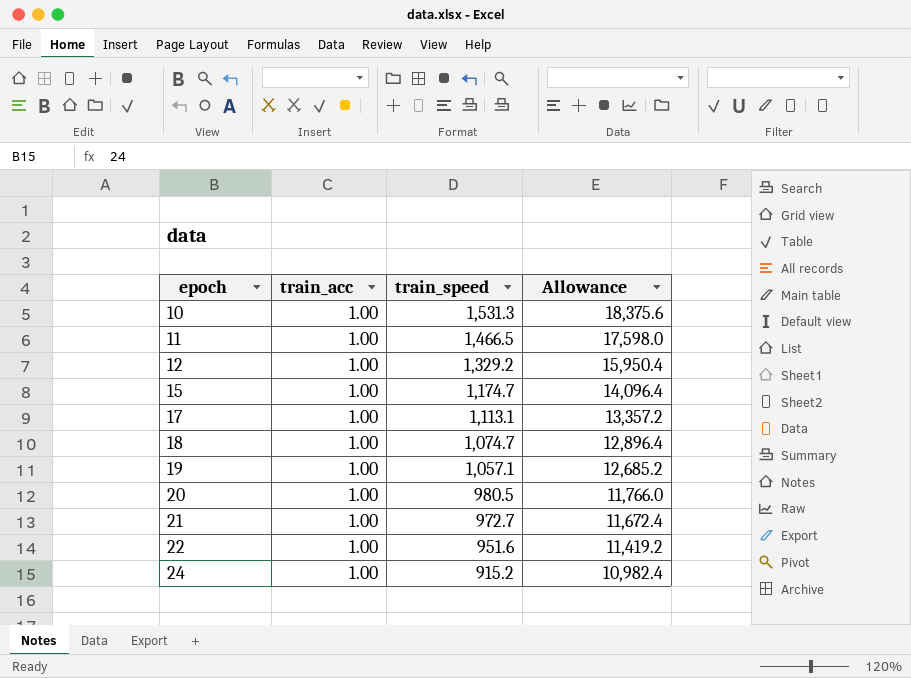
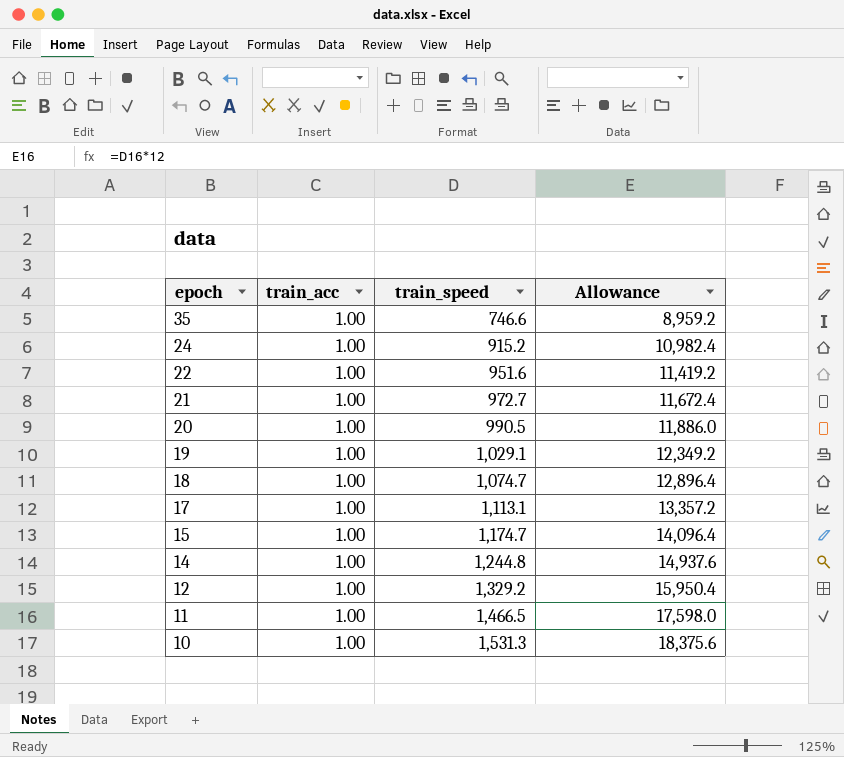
row order: epoch ascending -> epoch descending
row 35: none -> 1.00 | 746.6 | 8,959.2
20 | train_speed: 980.5 -> 990.5
20 | Allowance: 11,766.0 -> 11,886.0
19 | train_speed: 1,057.1 -> 1,029.1
19 | Allowance: 12,685.2 -> 12,349.2
row 14: none -> 1.00 | 1,244.8 | 14,937.6

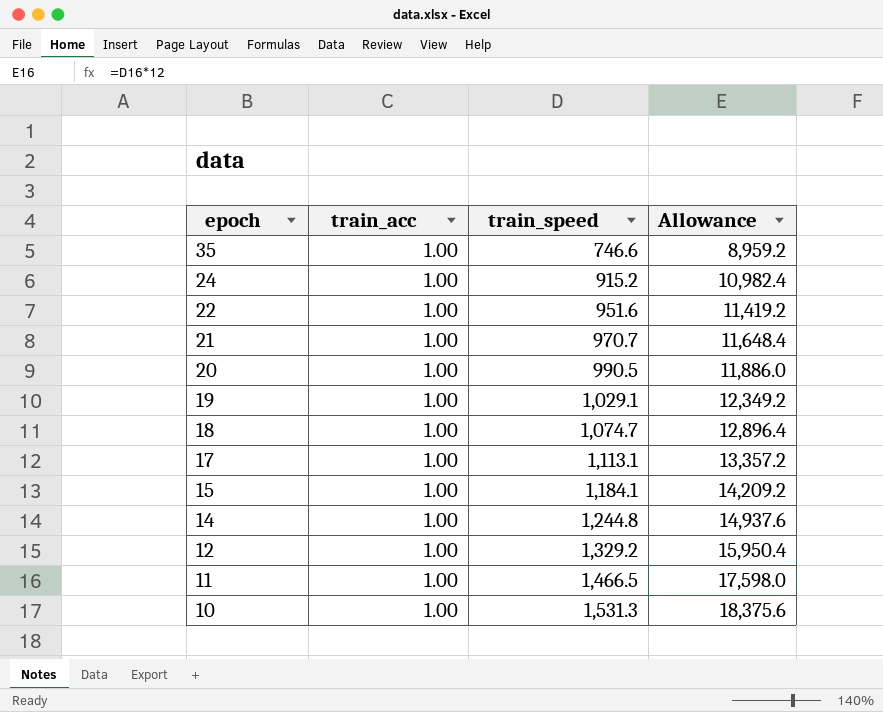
21 | train_speed: 972.7 -> 970.7
21 | Allowance: 11,672.4 -> 11,648.4
15 | train_speed: 1,174.7 -> 1,184.1
15 | Allowance: 14,096.4 -> 14,209.2

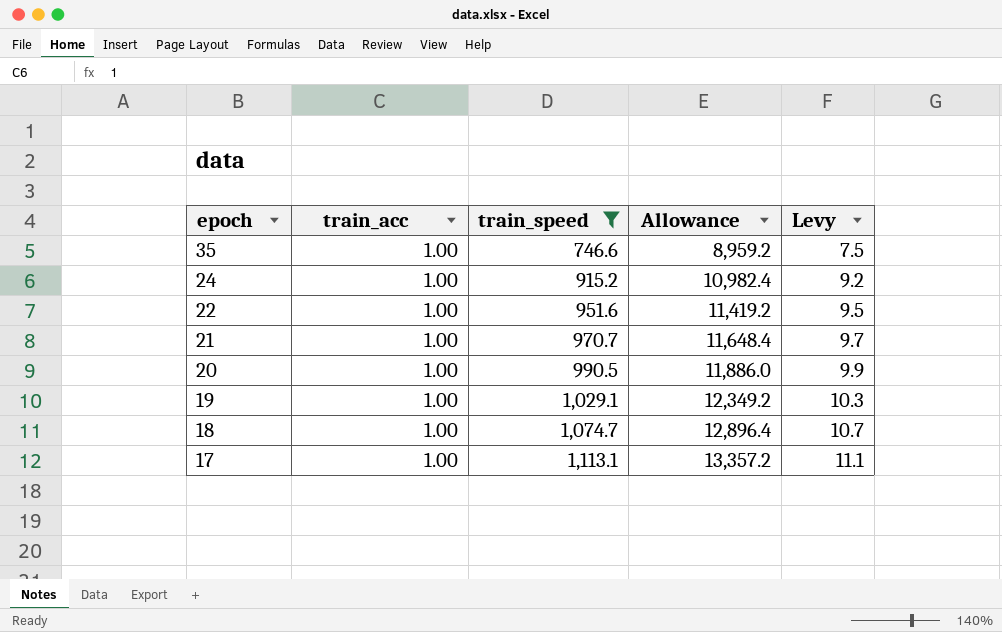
filter: none -> train_speed <= 1,113.1
column Levy | formula: none -> [train_speed] * 0.01

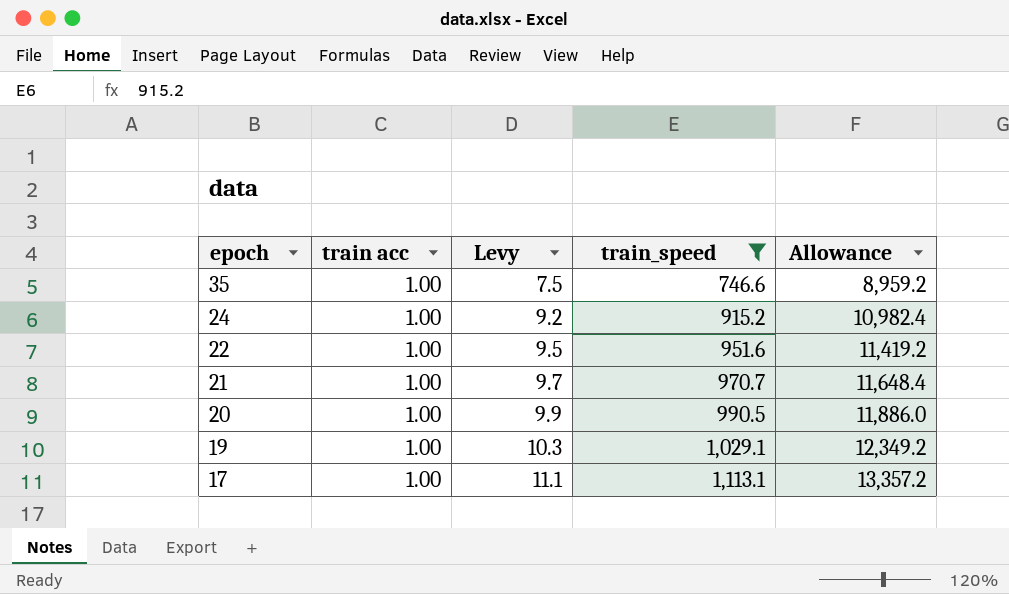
column name: train_acc -> train acc
column Levy | position: 5 -> 3
row 18: 1.00 | 1,074.7 | 12,896.4 | 10.7 -> none

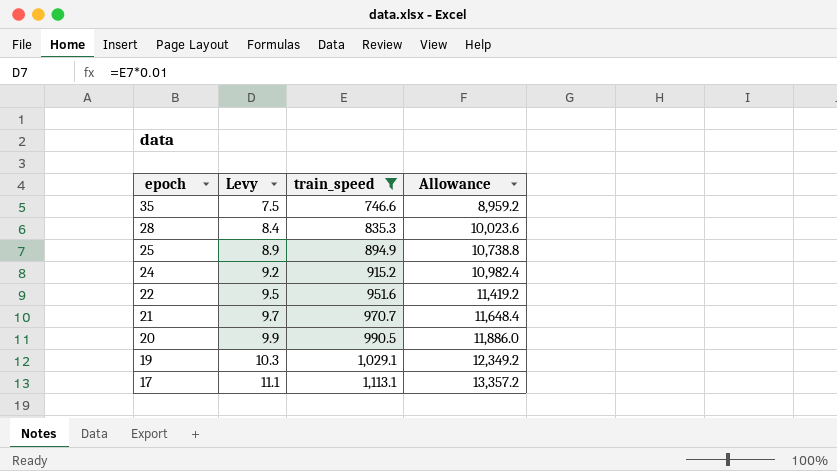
column train acc | position: 2 -> none
row 28: none -> 8.4 | 835.3 | 10,023.6
row 25: none -> 8.9 | 894.9 | 10,738.8

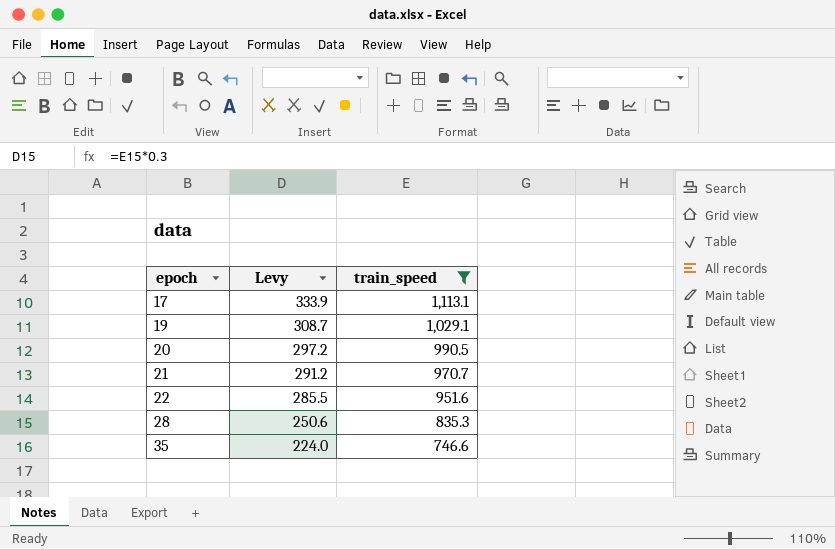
row order: epoch descending -> epoch ascending
column Allowance | formula: [train_speed] * 12 -> none
column Levy | formula: [train_speed] * 0.01 -> [train_speed] * 0.3
row 25: 8.9 | 894.9 | 10,738.8 -> none
row 24: 9.2 | 915.2 | 10,982.4 -> none

